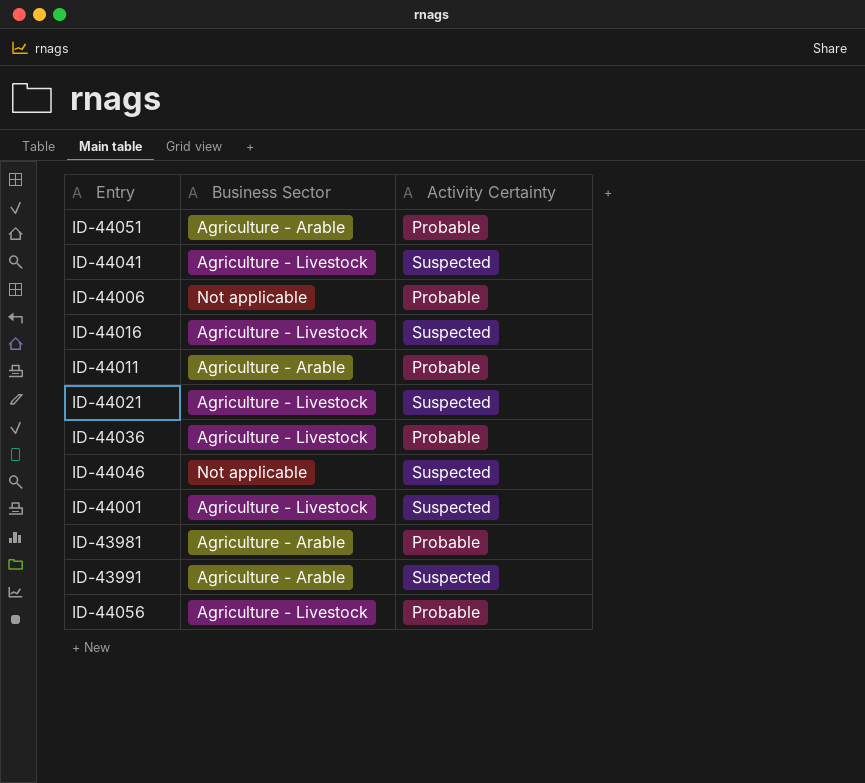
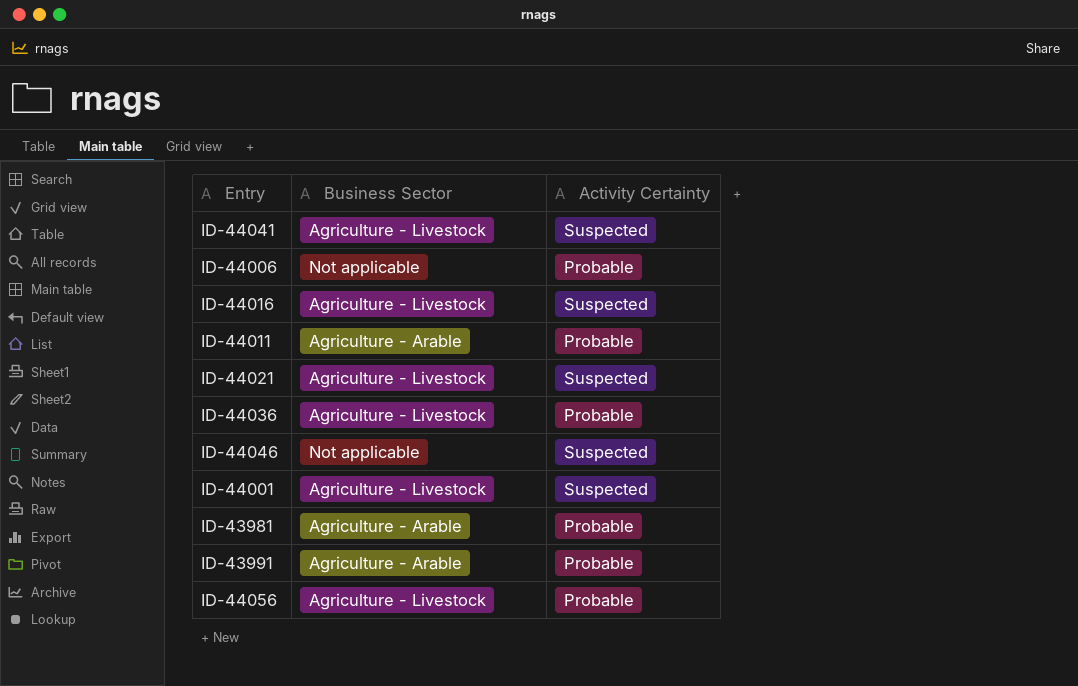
row ID-44051: Agriculture - Arable | Probable -> none
ID-43991 | Activity Certainty: Suspected -> Probable

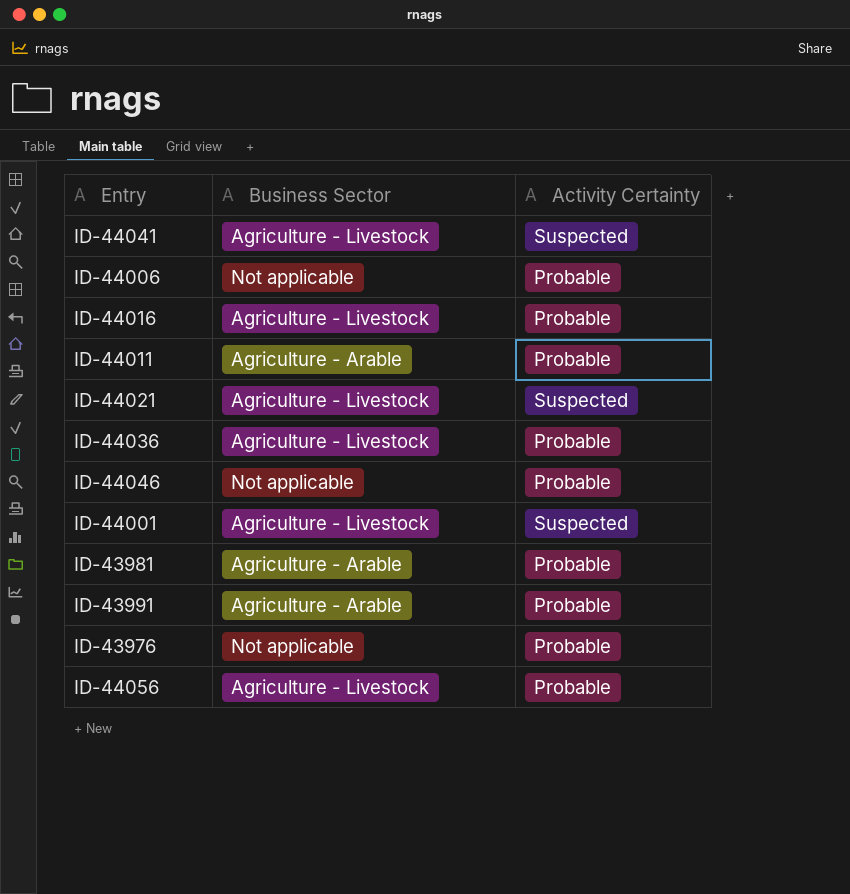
ID-44016 | Activity Certainty: Suspected -> Probable
ID-44046 | Activity Certainty: Suspected -> Probable
row ID-43976: none -> Not applicable | Probable

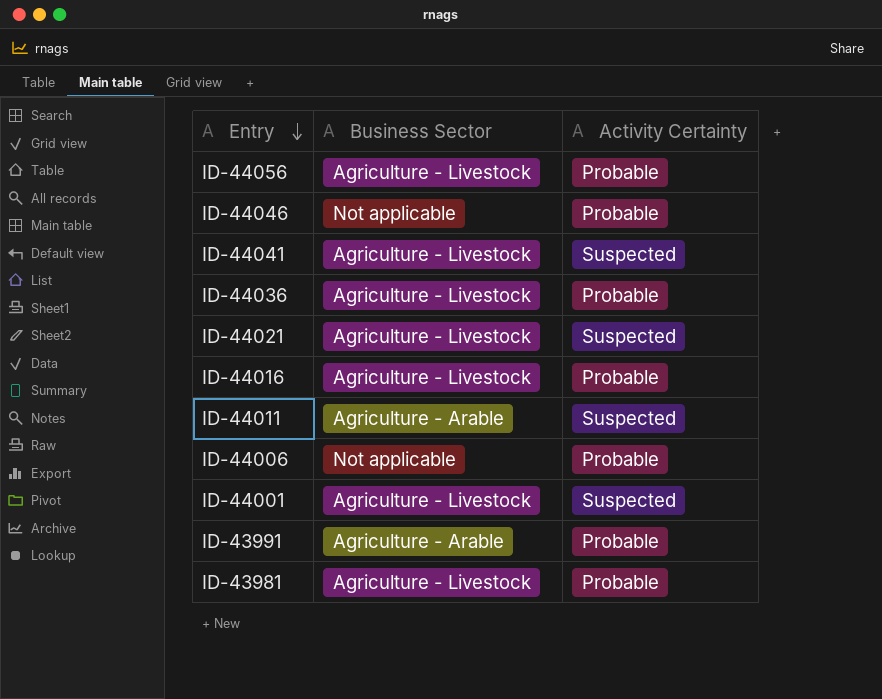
row order: none -> Entry descending
row ID-43976: Not applicable | Probable -> none
ID-44011 | Activity Certainty: Probable -> Suspected
ID-43981 | Business Sector: Agriculture - Arable -> Agriculture - Livestock

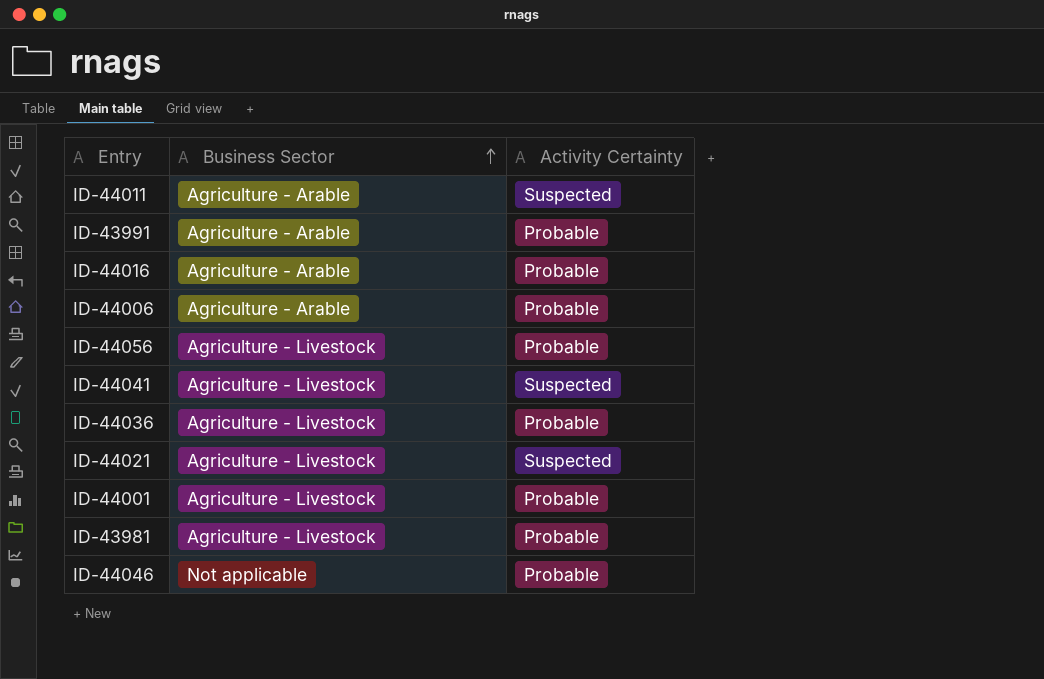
row order: Entry descending -> Business Sector ascending
ID-44016 | Business Sector: Agriculture - Livestock -> Agriculture - Arable
ID-44006 | Business Sector: Not applicable -> Agriculture - Arable
ID-44001 | Activity Certainty: Suspected -> Probable

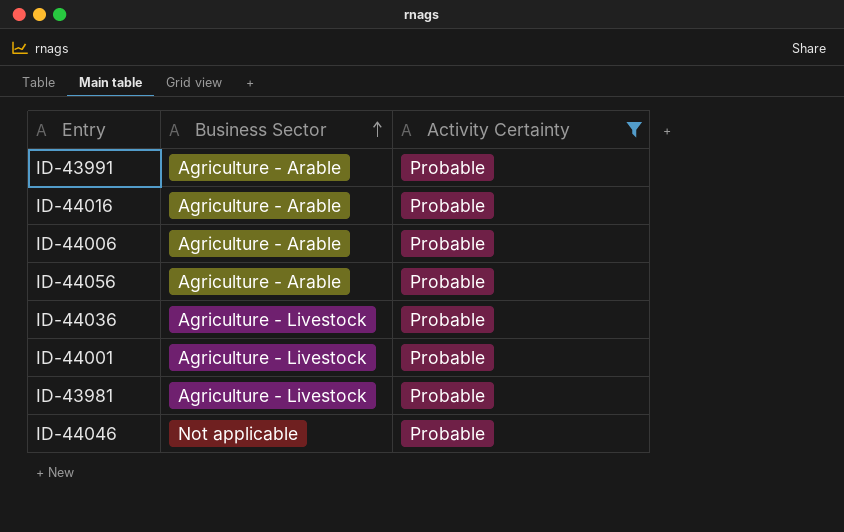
filter: none -> Activity Certainty = Probable
ID-44056 | Business Sector: Agriculture - Livestock -> Agriculture - Arable

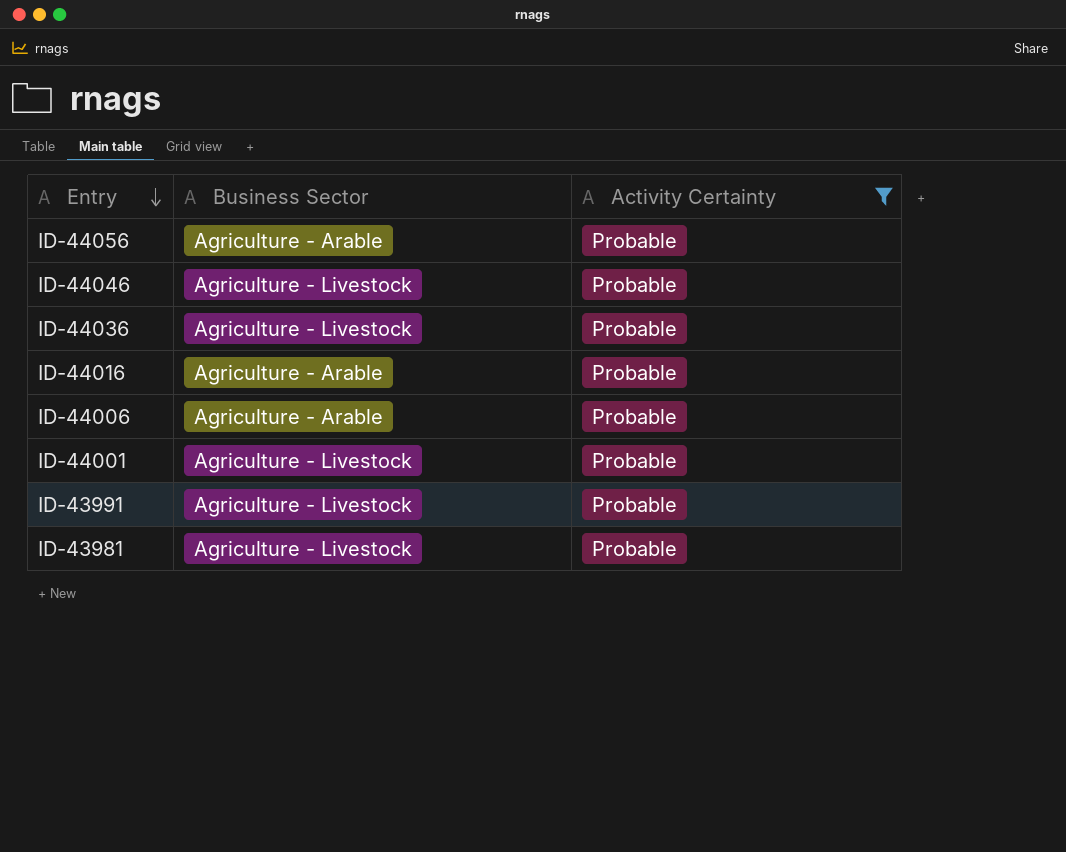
row order: Business Sector ascending -> Entry descending
ID-44046 | Business Sector: Not applicable -> Agriculture - Livestock
ID-43991 | Business Sector: Agriculture - Arable -> Agriculture - Livestock

